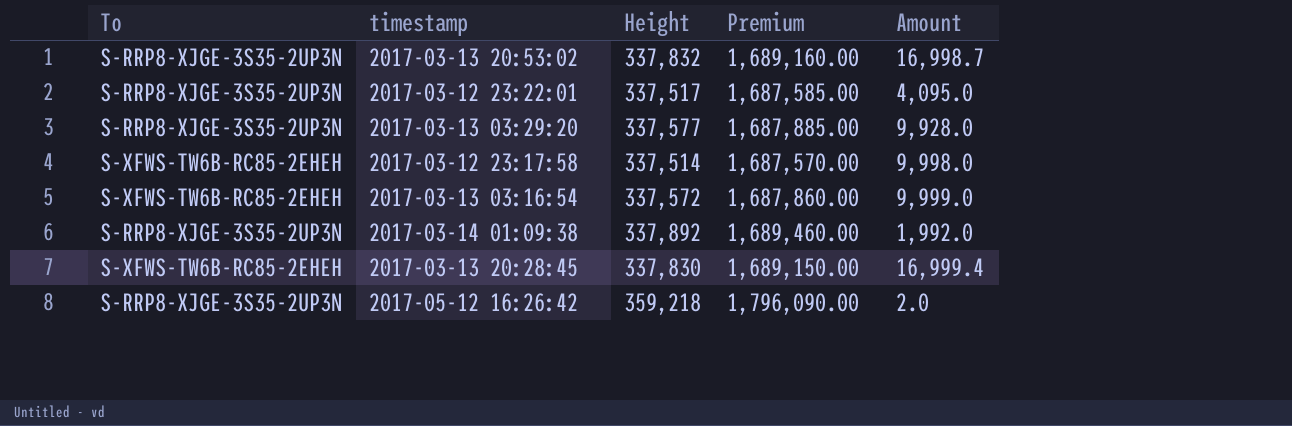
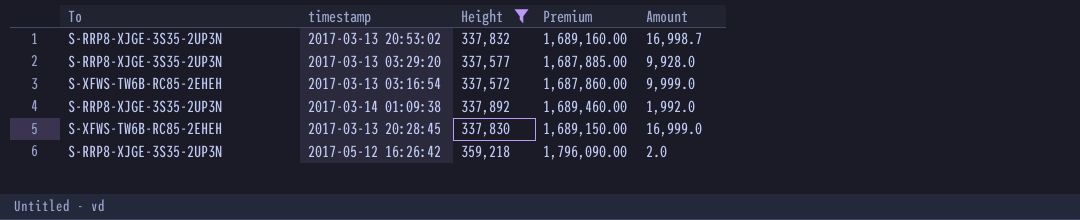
filter: none -> Height >= 337,572
2017-03-13 20:28:45 | Amount: 16,999.4 -> 16,999.0

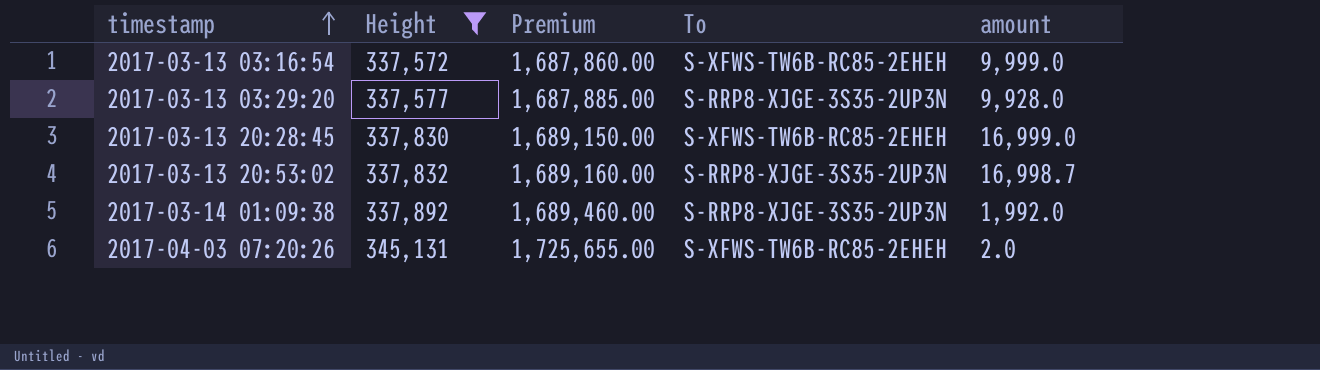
row order: none -> timestamp ascending
column To | position: 1 -> 4
column name: Amount -> amount
row 2017-05-12 16:26:42: S-RRP8-XJGE-3S35-2UP3N | 359,218 | 1,796,090.00 | 2.0 -> none
row 2017-04-03 07:20:26: none -> 345,131 | 1,725,655.00 | S-XFWS-TW6B-RC85-2EHEH | 2.0

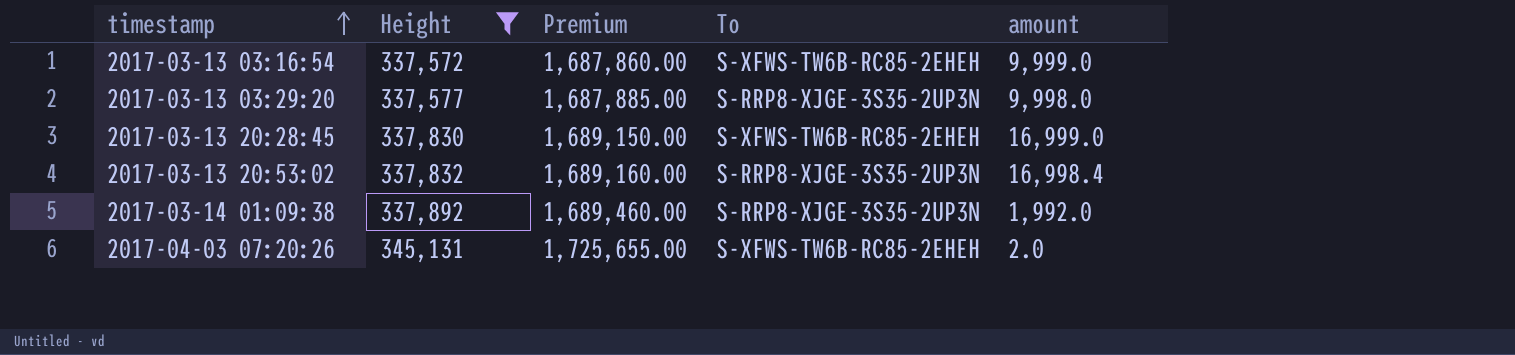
2017-03-13 03:29:20 | amount: 9,928.0 -> 9,998.0
2017-03-13 20:53:02 | amount: 16,998.7 -> 16,998.4

